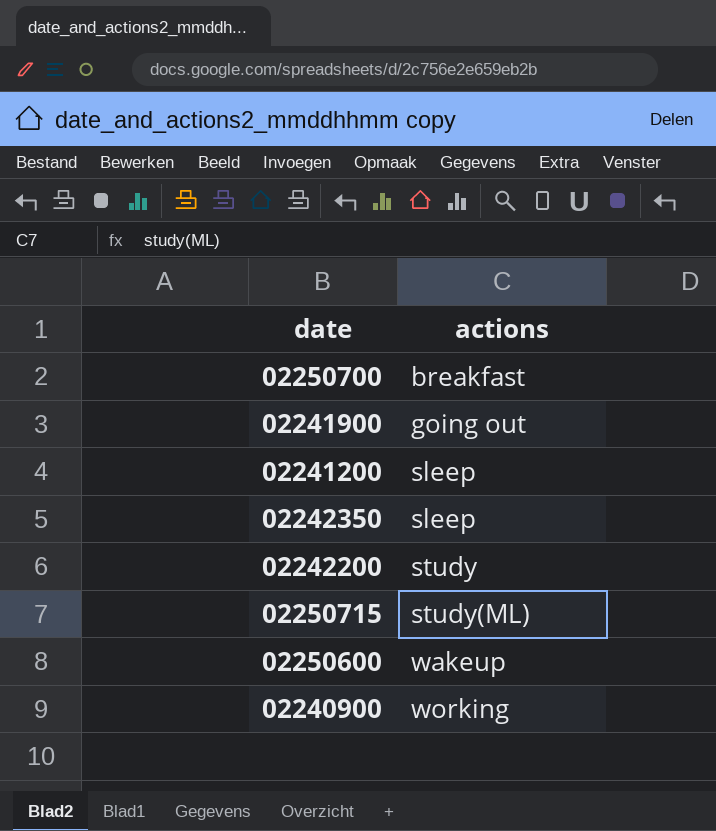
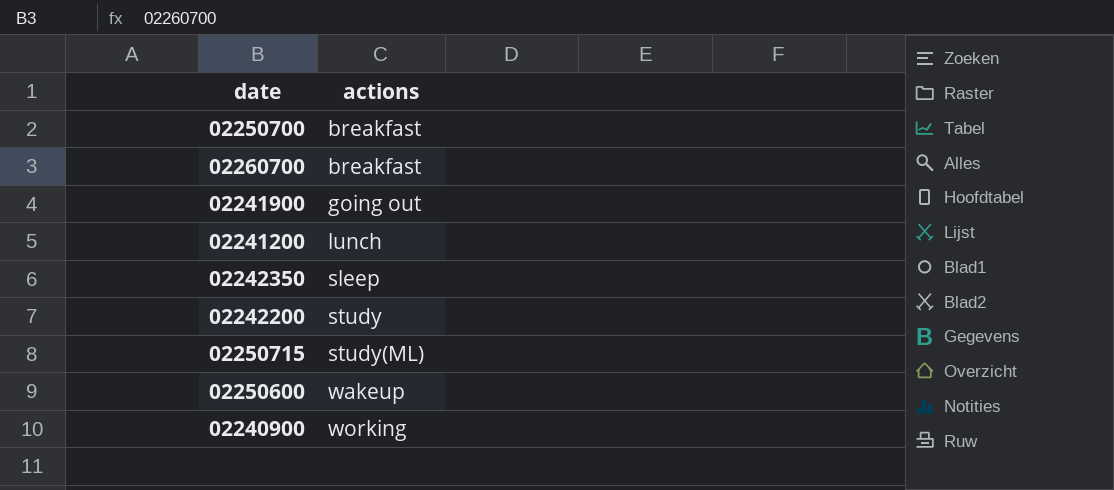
row 02260700: none -> breakfast
02241200 | actions: sleep -> lunch

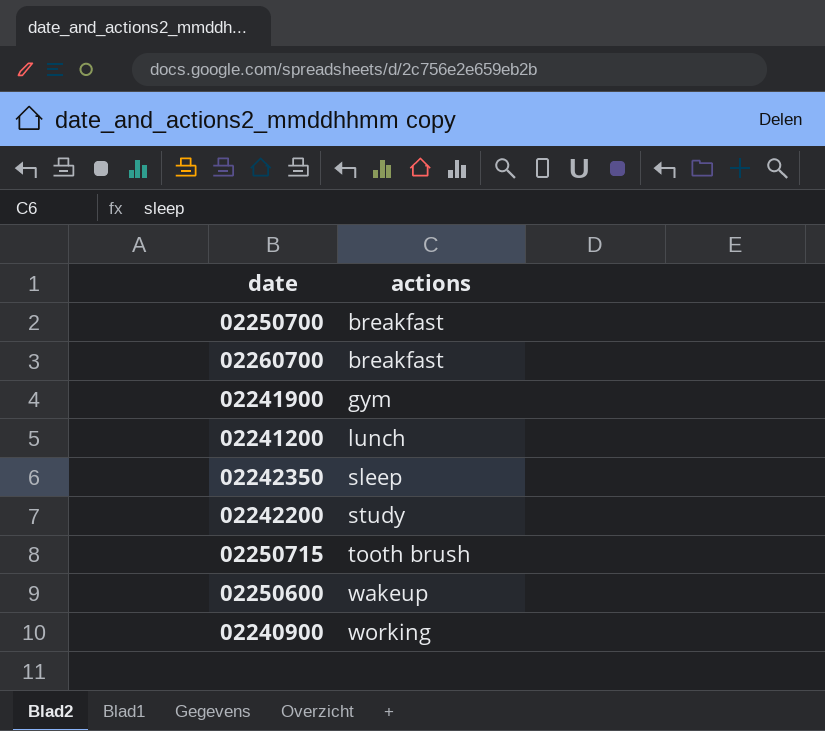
02241900 | actions: going out -> gym
02250715 | actions: study(ML) -> tooth brush

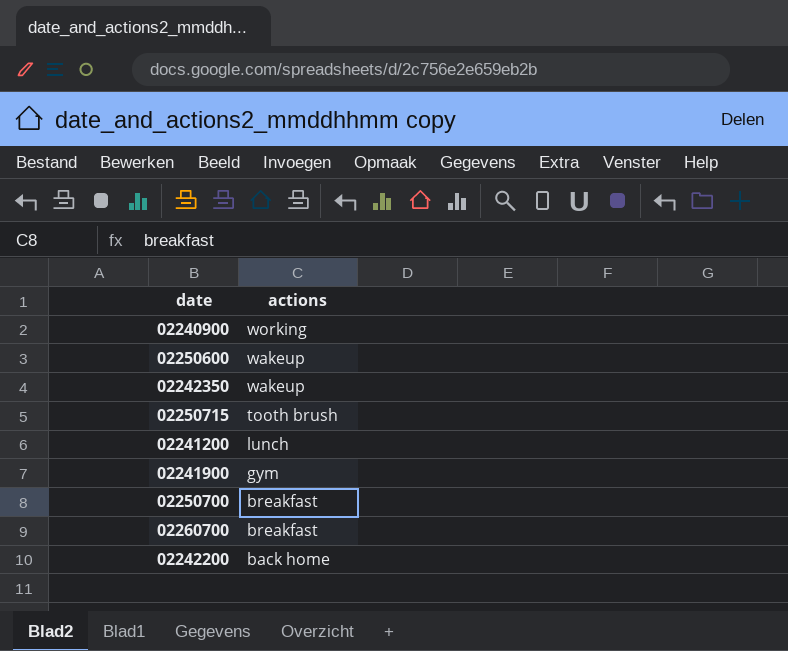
row order: actions ascending -> actions descending
02242350 | actions: sleep -> wakeup
02242200 | actions: study -> back home

